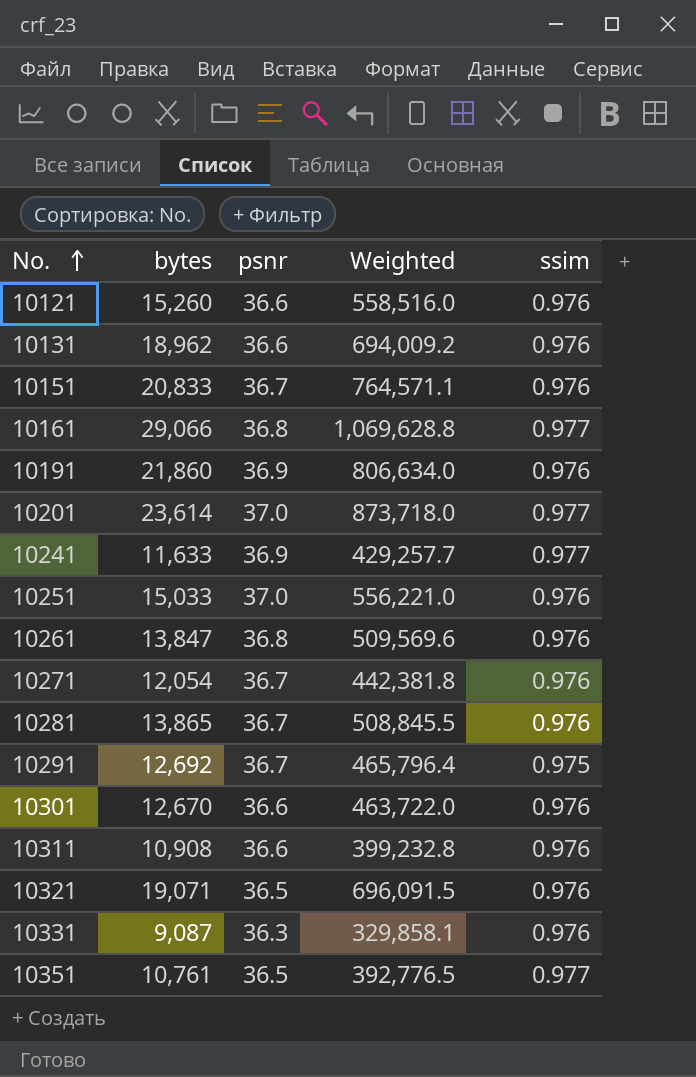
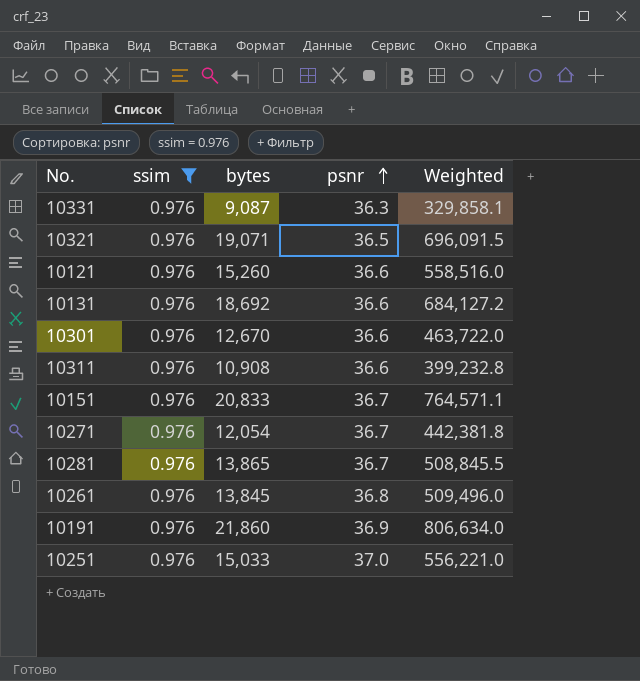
filter: none -> ssim = 0.976
row order: No. ascending -> psnr ascending
column ssim | position: 5 -> 2
10131 | bytes: 18,962 -> 18,692
10131 | Weighted: 694,009.2 -> 684,127.2
10261 | bytes: 13,847 -> 13,845
10261 | Weighted: 509,569.6 -> 509,496.0

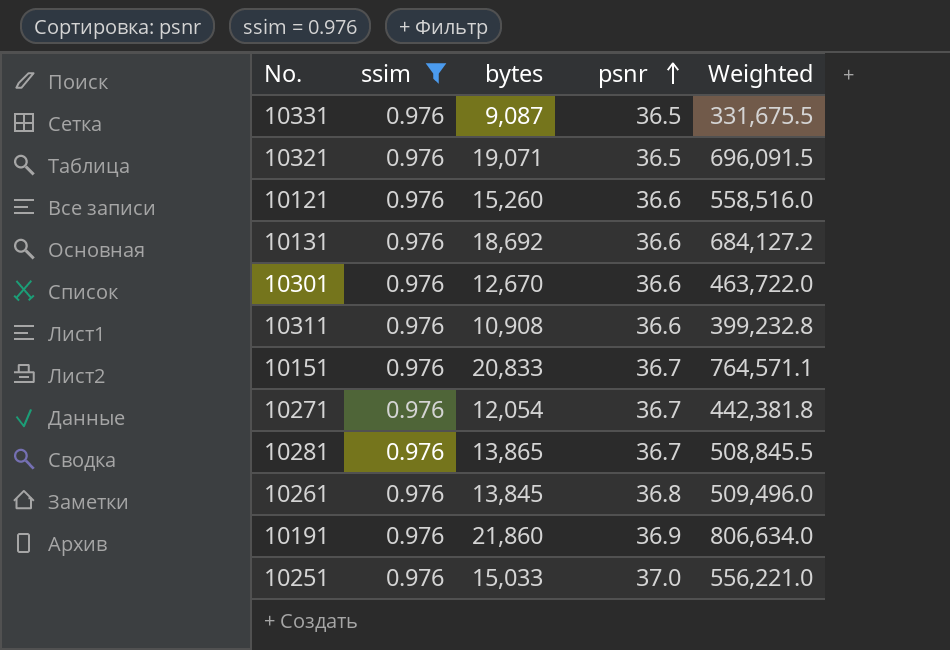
10331 | psnr: 36.3 -> 36.5
10331 | Weighted: 329,858.1 -> 331,675.5

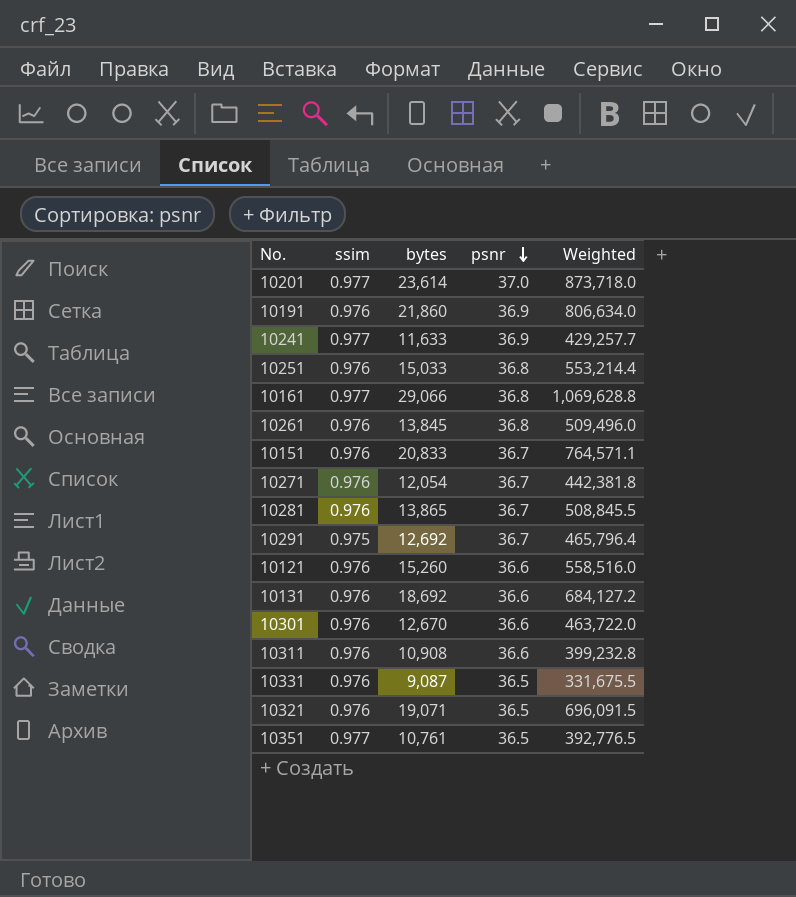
filter: ssim = 0.976 -> none
row order: psnr ascending -> psnr descending
10251 | psnr: 37.0 -> 36.8
10251 | Weighted: 556,221.0 -> 553,214.4

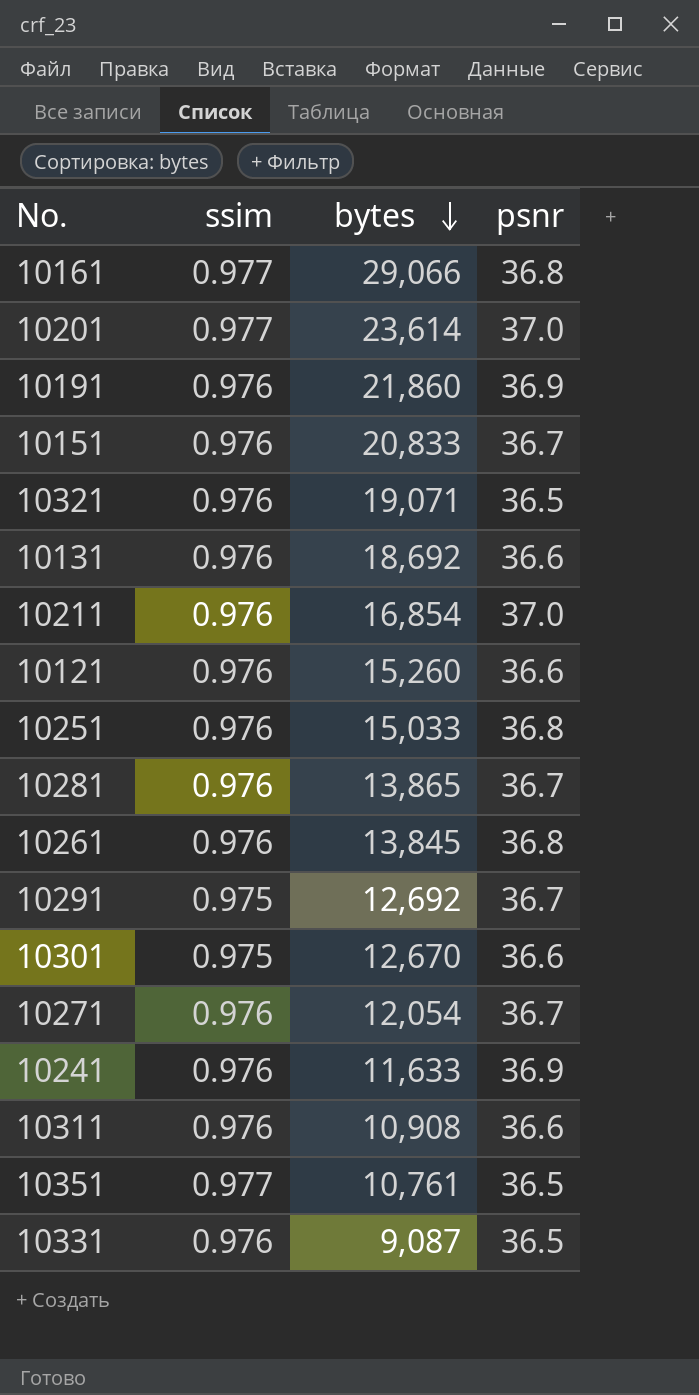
row order: psnr descending -> bytes descending
column Weighted | formula: [bytes] * [psnr] -> none
row 10211: none -> 0.976 | 16,854 | 37.0
10301 | ssim: 0.976 -> 0.975
10241 | ssim: 0.977 -> 0.976

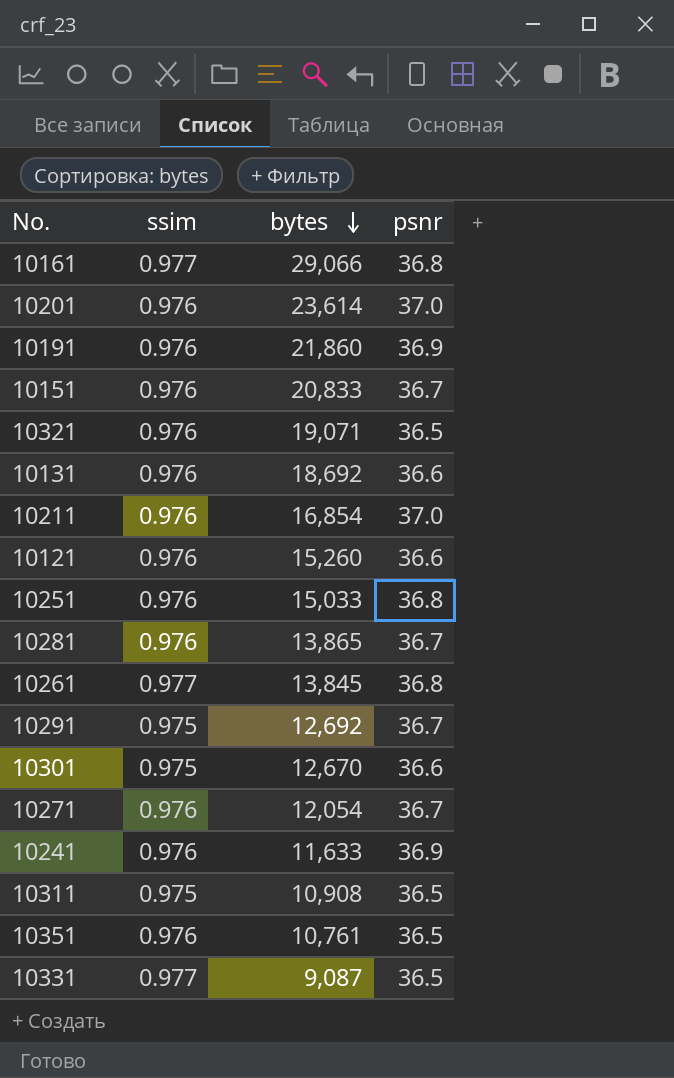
10201 | ssim: 0.977 -> 0.976
10261 | ssim: 0.976 -> 0.977
10311 | ssim: 0.976 -> 0.975
10311 | psnr: 36.6 -> 36.5
10351 | ssim: 0.977 -> 0.976
10331 | ssim: 0.976 -> 0.977

